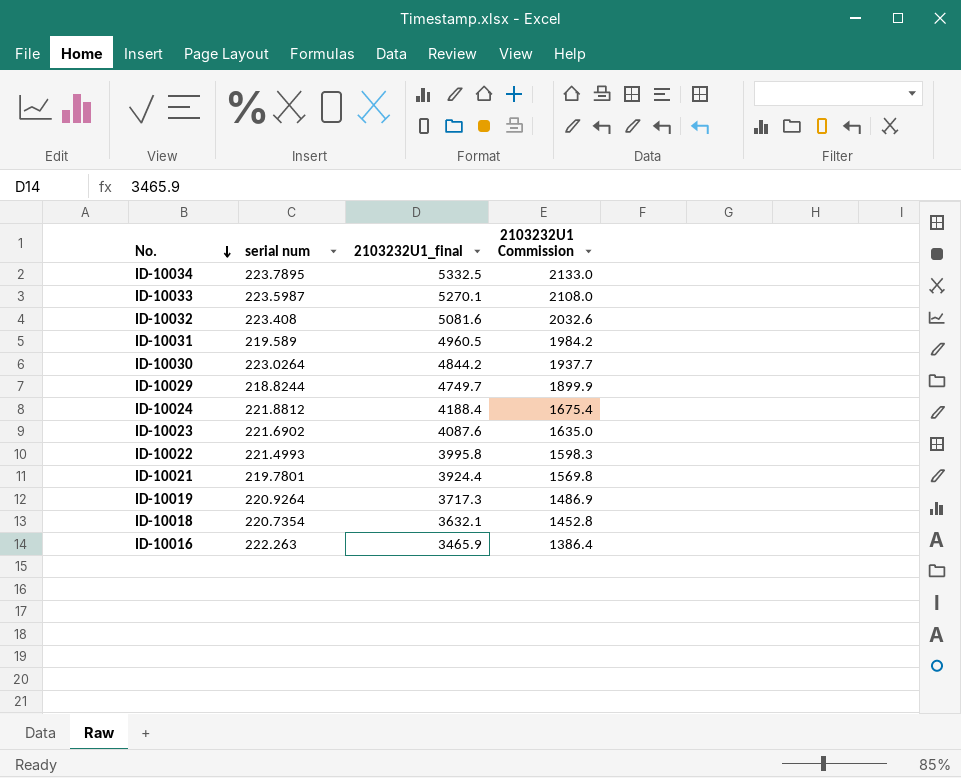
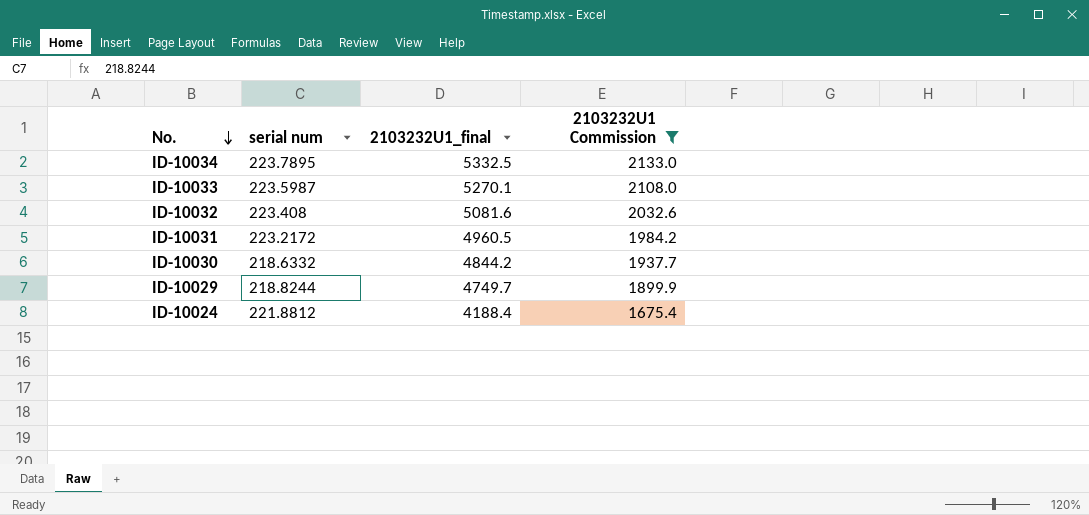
filter: none -> 2103232U1 Commission >= 1675.4
ID-10031 | serial num: 219.589 -> 223.2172
ID-10030 | serial num: 223.0264 -> 218.6332

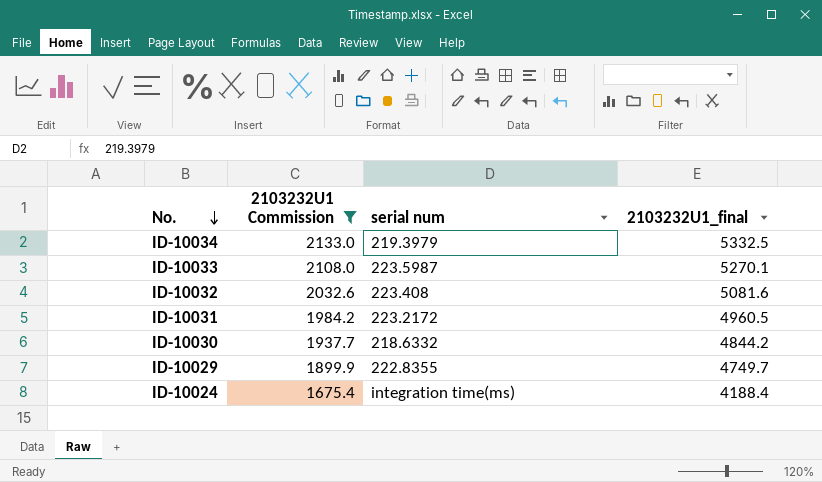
column 2103232U1 Commission | position: 4 -> 2
ID-10034 | serial num: 223.7895 -> 219.3979
ID-10029 | serial num: 218.8244 -> 222.8355
ID-10024 | serial num: 221.8812 -> integration time(ms)

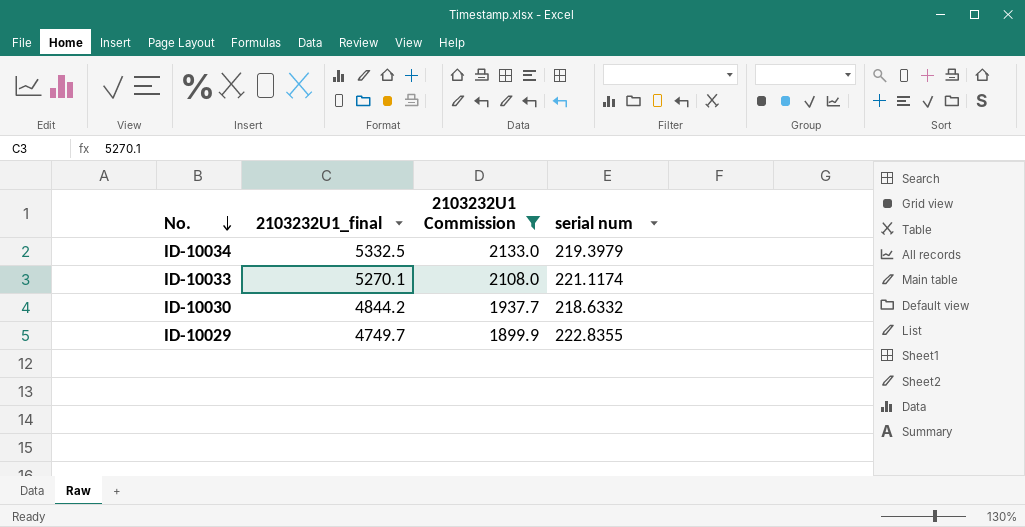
column 2103232U1_final | position: 4 -> 2
row ID-10032: 2032.6 | 223.408 | 5081.6 -> none
row ID-10031: 1984.2 | 223.2172 | 4960.5 -> none
row ID-10024: 1675.4 | integration time(ms) | 4188.4 -> none
ID-10033 | serial num: 223.5987 -> 221.1174

